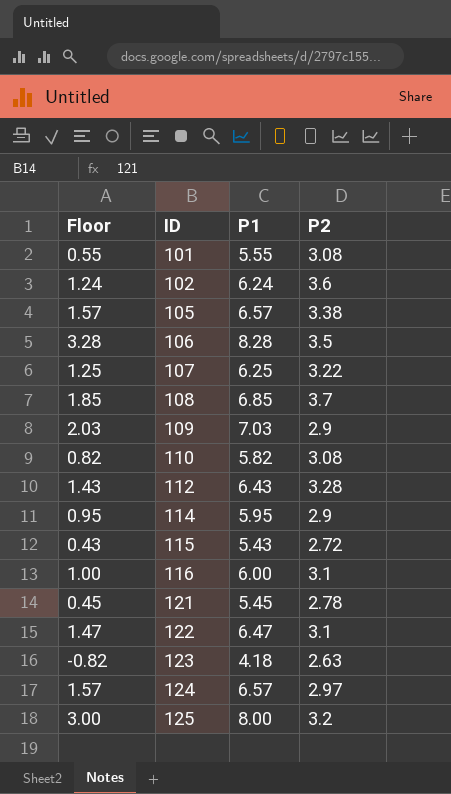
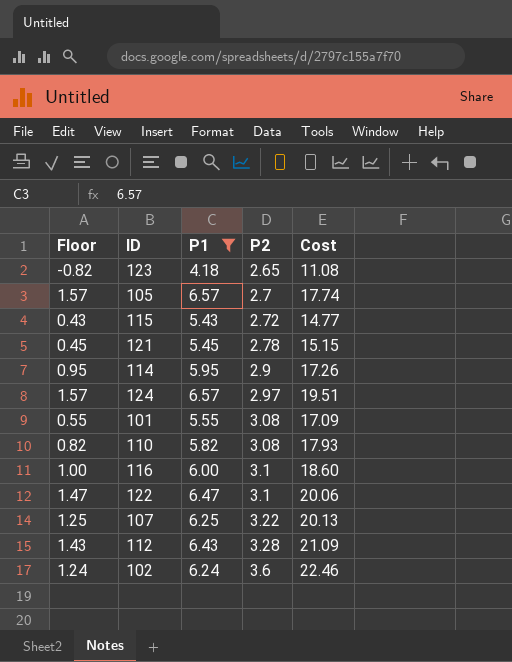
filter: none -> P1 <= 6.57
row order: ID ascending -> P2 ascending
column Cost | formula: none -> [P1] * [P2]
123 | P2: 2.63 -> 2.65
105 | P2: 3.38 -> 2.7

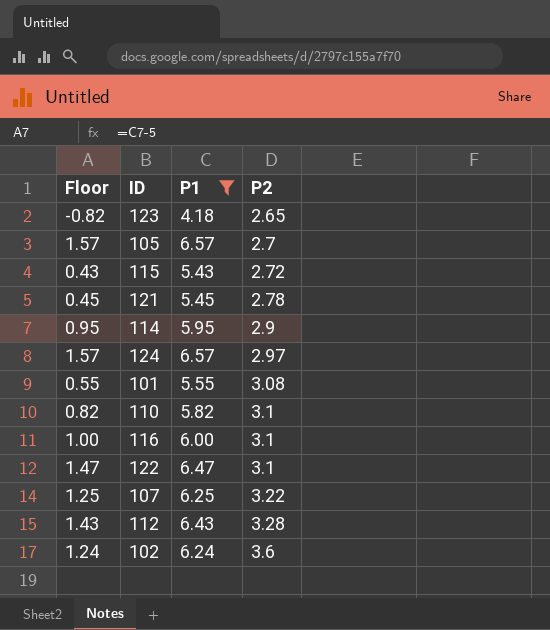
column Cost | formula: [P1] * [P2] -> none
110 | P2: 3.08 -> 3.1

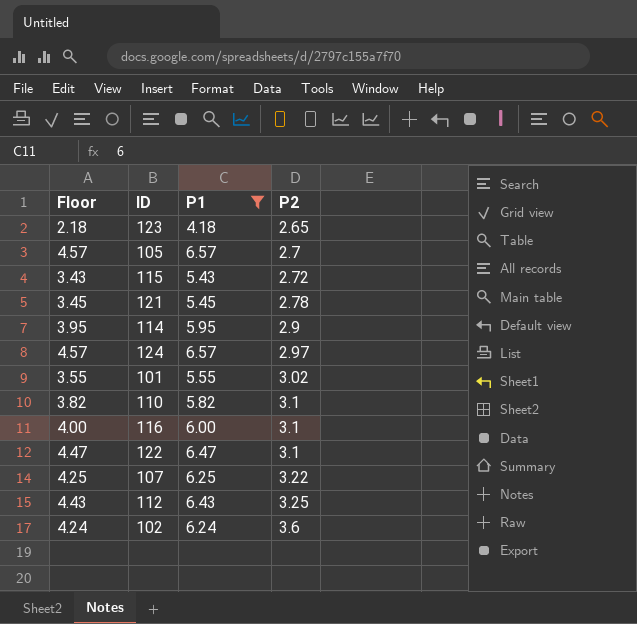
column Floor | formula: [P1] - 5 -> [P1] - 2
101 | P2: 3.08 -> 3.02
112 | P2: 3.28 -> 3.25

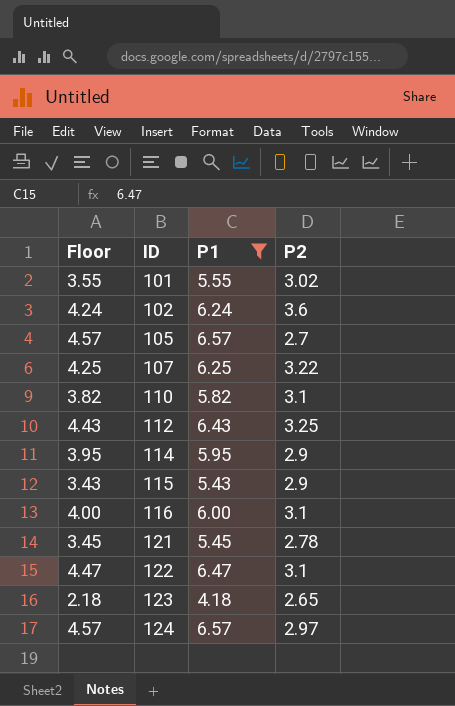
row order: P2 ascending -> ID ascending
115 | P2: 2.72 -> 2.9

